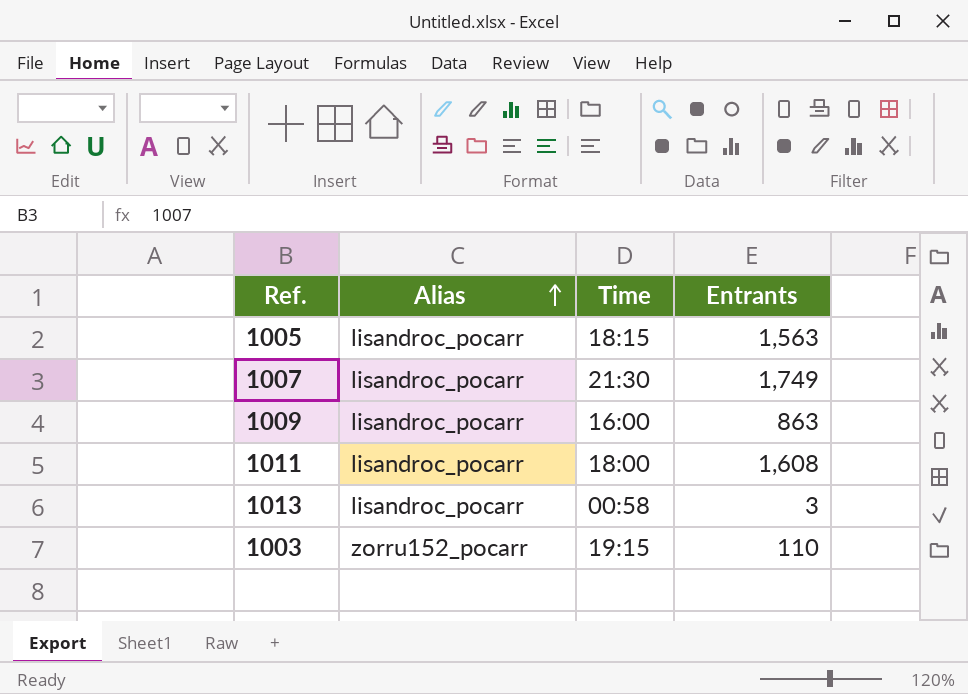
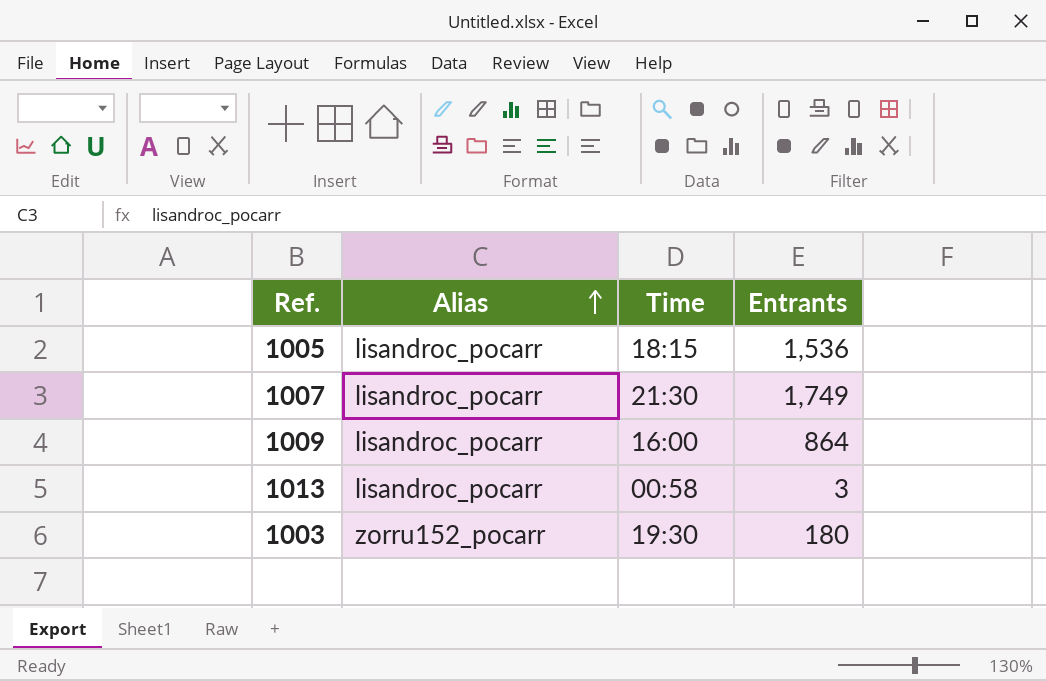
row 1011: lisandroc_pocarr | 18:00 | 1,608 -> none
1005 | Entrants: 1,563 -> 1,536
1009 | Entrants: 863 -> 864
1003 | Time: 19:15 -> 19:30
1003 | Entrants: 110 -> 180

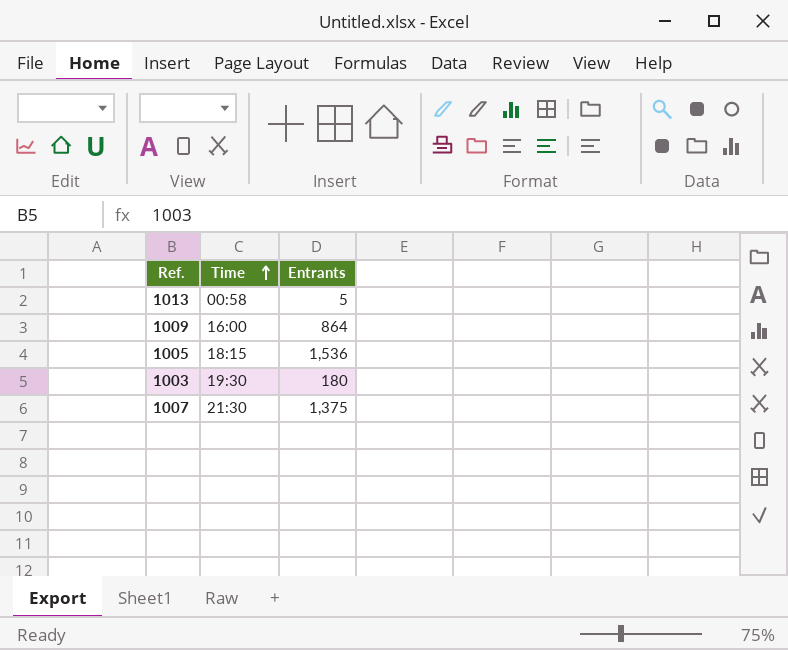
row order: Alias ascending -> Time ascending
column Alias | position: 2 -> none
1013 | Entrants: 3 -> 5
1007 | Entrants: 1,749 -> 1,375

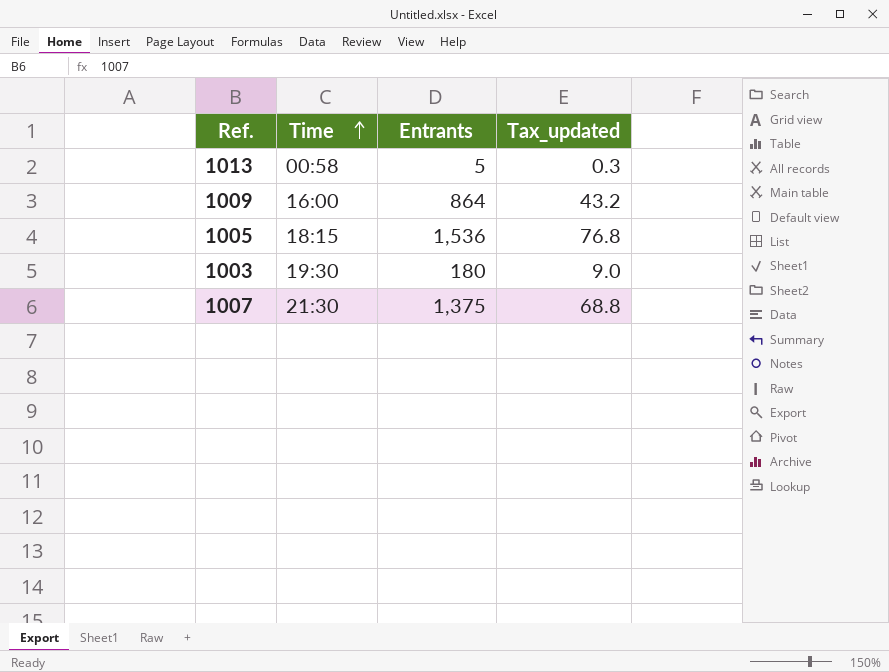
column Tax_updated | formula: none -> [Entrants] * 0.05

